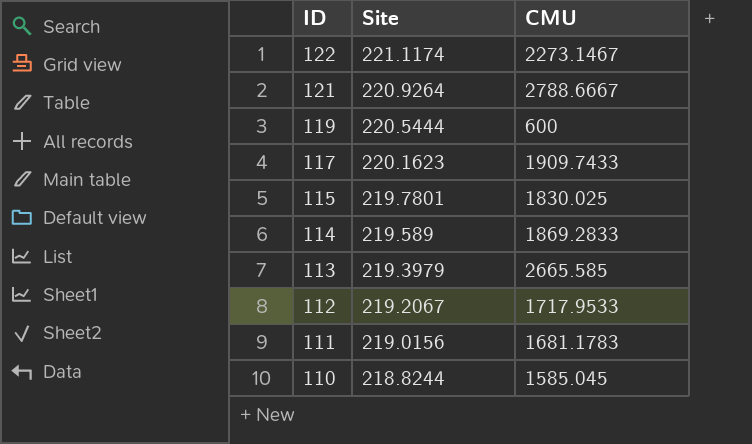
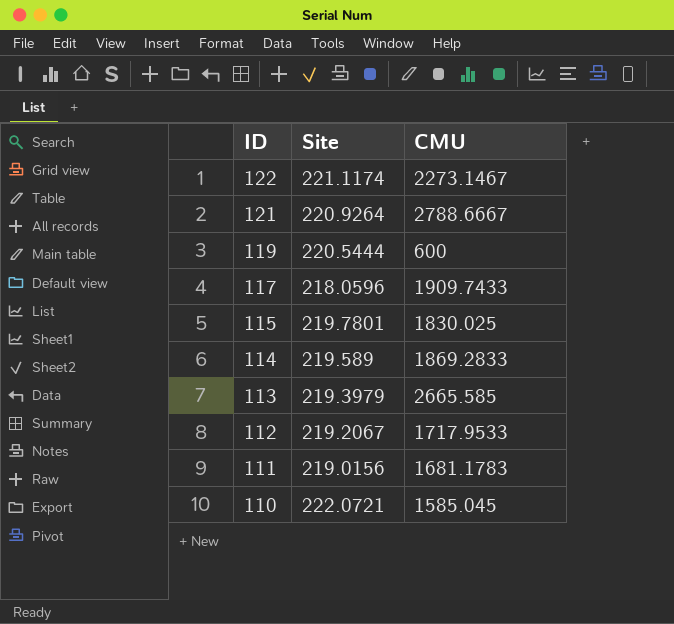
117 | Site: 220.1623 -> 218.0596
110 | Site: 218.8244 -> 222.0721

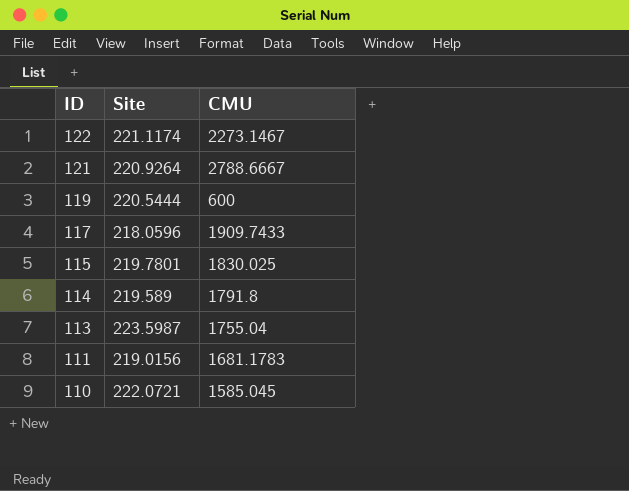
row 112: 219.2067 | 1717.9533 -> none
114 | CMU: 1869.2833 -> 1791.8
113 | Site: 219.3979 -> 223.5987
113 | CMU: 2665.585 -> 1755.04

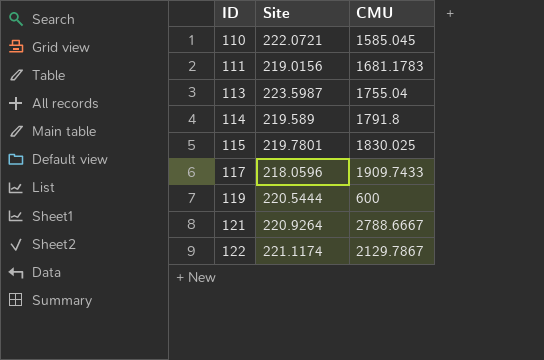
row order: ID descending -> ID ascending
122 | CMU: 2273.1467 -> 2129.7867

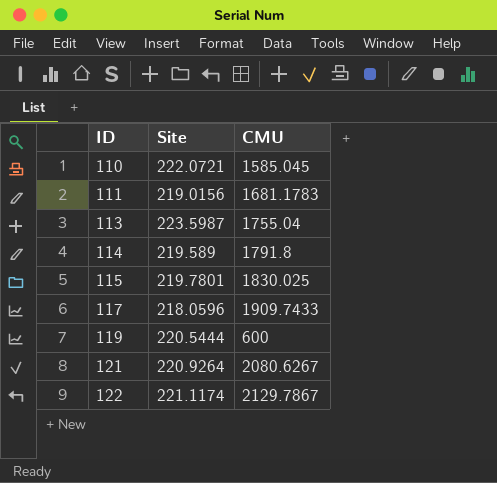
121 | CMU: 2788.6667 -> 2080.6267

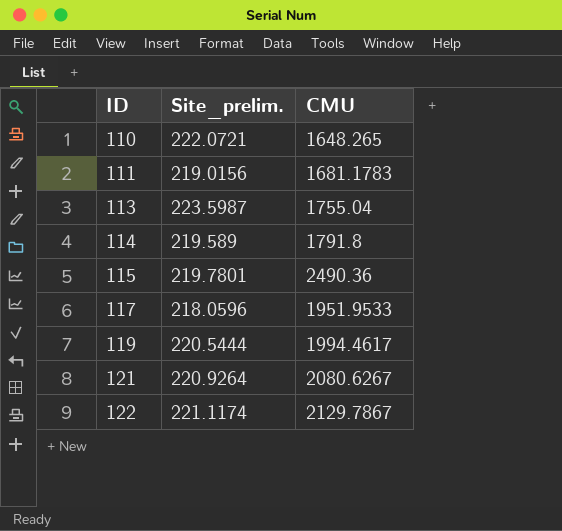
column name: Site -> Site_prelim.
110 | CMU: 1585.045 -> 1648.265
115 | CMU: 1830.025 -> 2490.36
117 | CMU: 1909.7433 -> 1951.9533
119 | CMU: 600 -> 1994.4617

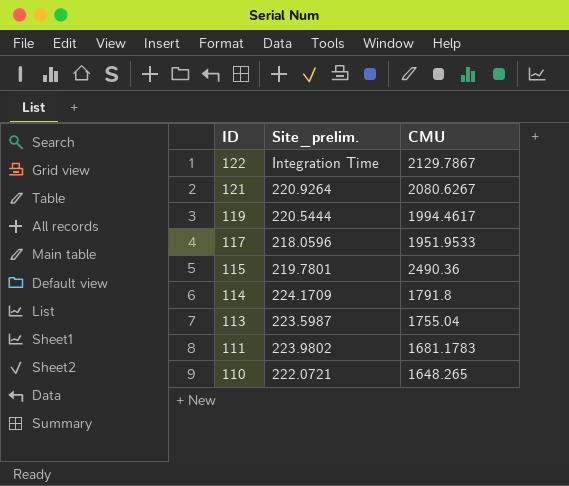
row order: ID ascending -> ID descending
122 | Site_prelim.: 221.1174 -> Integration Time
114 | Site_prelim.: 219.589 -> 224.1709
111 | Site_prelim.: 219.0156 -> 223.9802

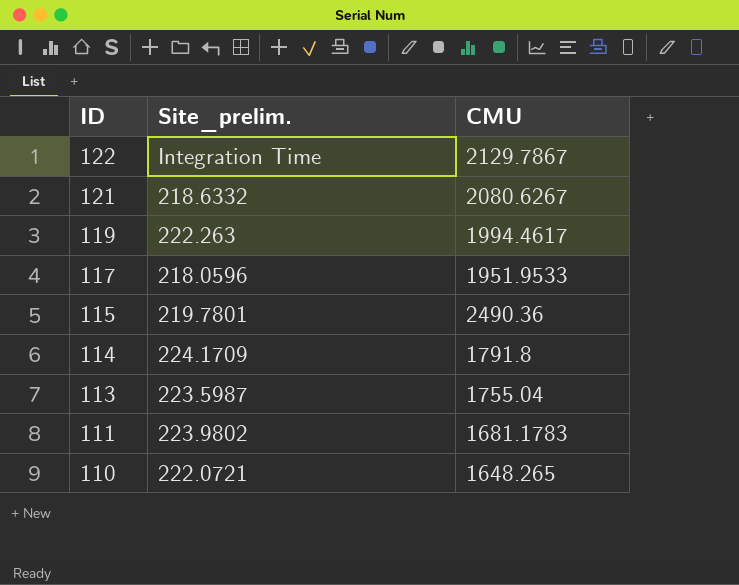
121 | Site_prelim.: 220.9264 -> 218.6332
119 | Site_prelim.: 220.5444 -> 222.263

